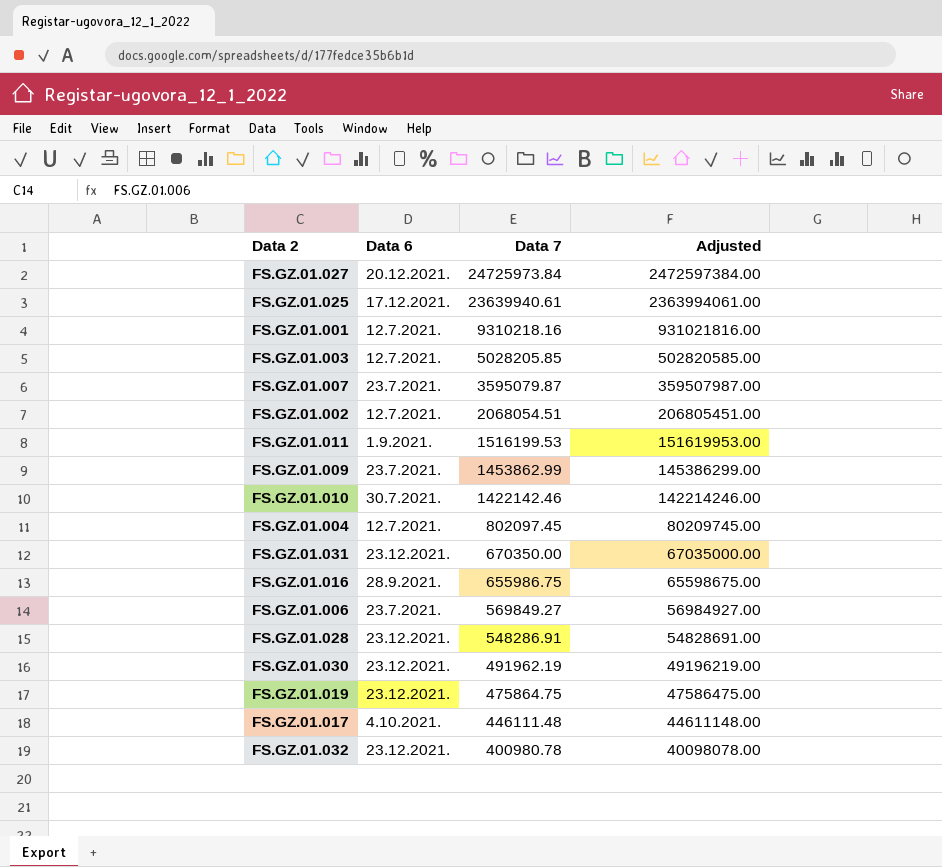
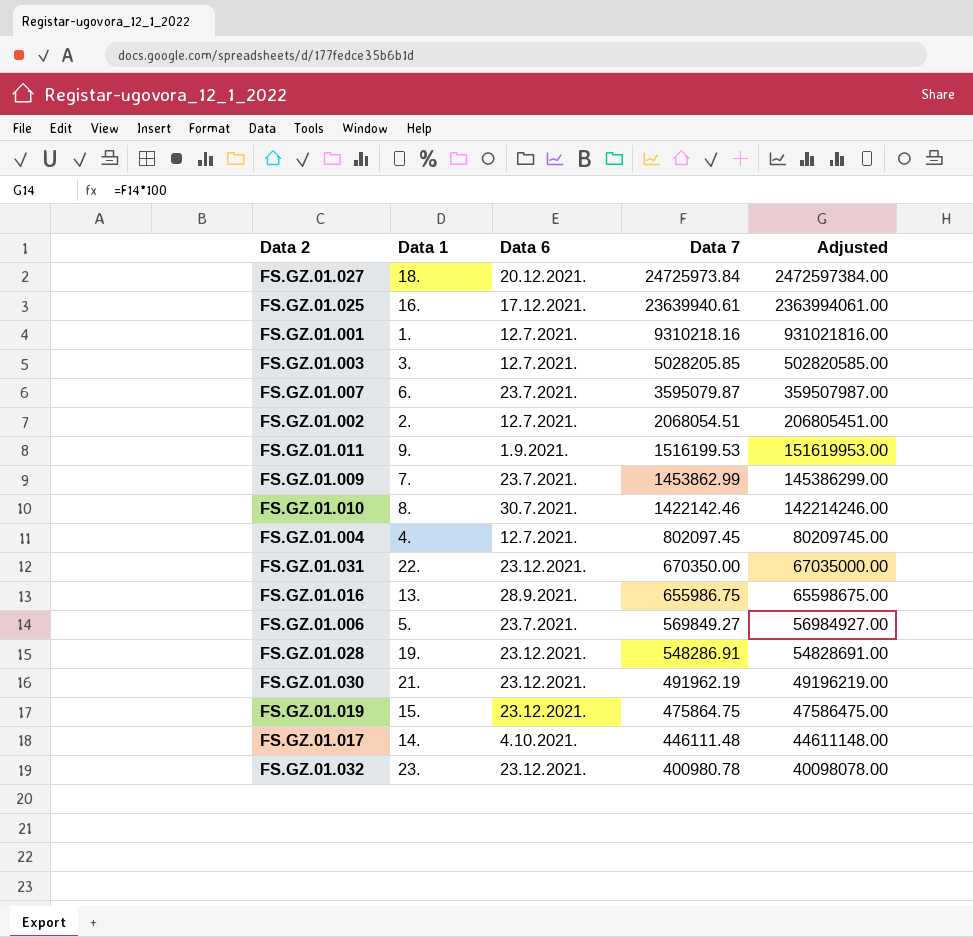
column Data 1 | position: none -> 2

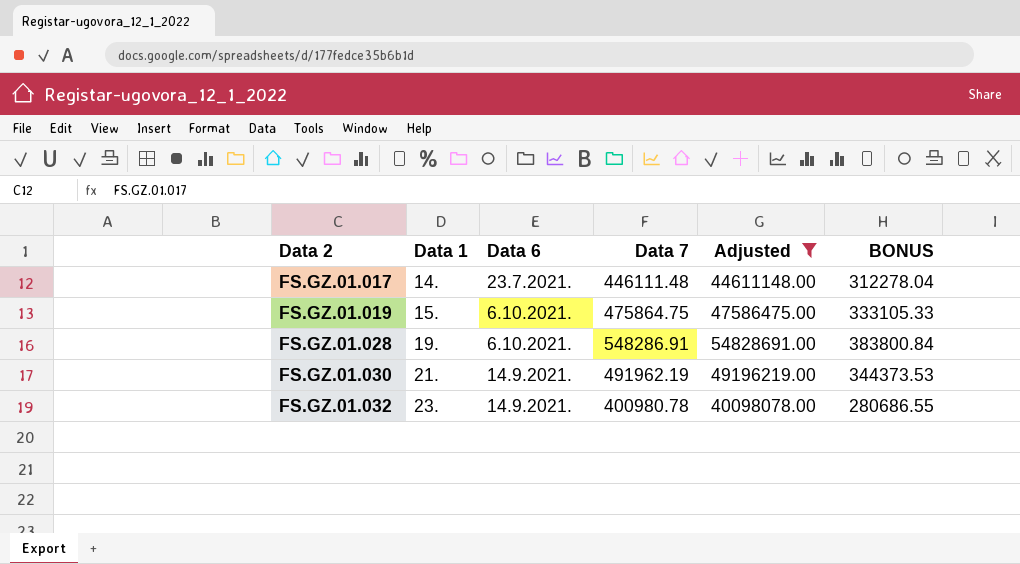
filter: none -> Adjusted <= 54828691.00
row order: Data 7 descending -> Data 2 ascending
column BONUS | formula: none -> [Data 7] * 0.7
FS.GZ.01.017 | Data 6: 4.10.2021. -> 23.7.2021.
FS.GZ.01.019 | Data 6: 23.12.2021. -> 6.10.2021.
FS.GZ.01.028 | Data 6: 23.12.2021. -> 6.10.2021.
FS.GZ.01.030 | Data 6: 23.12.2021. -> 14.9.2021.
FS.GZ.01.032 | Data 6: 23.12.2021. -> 14.9.2021.

